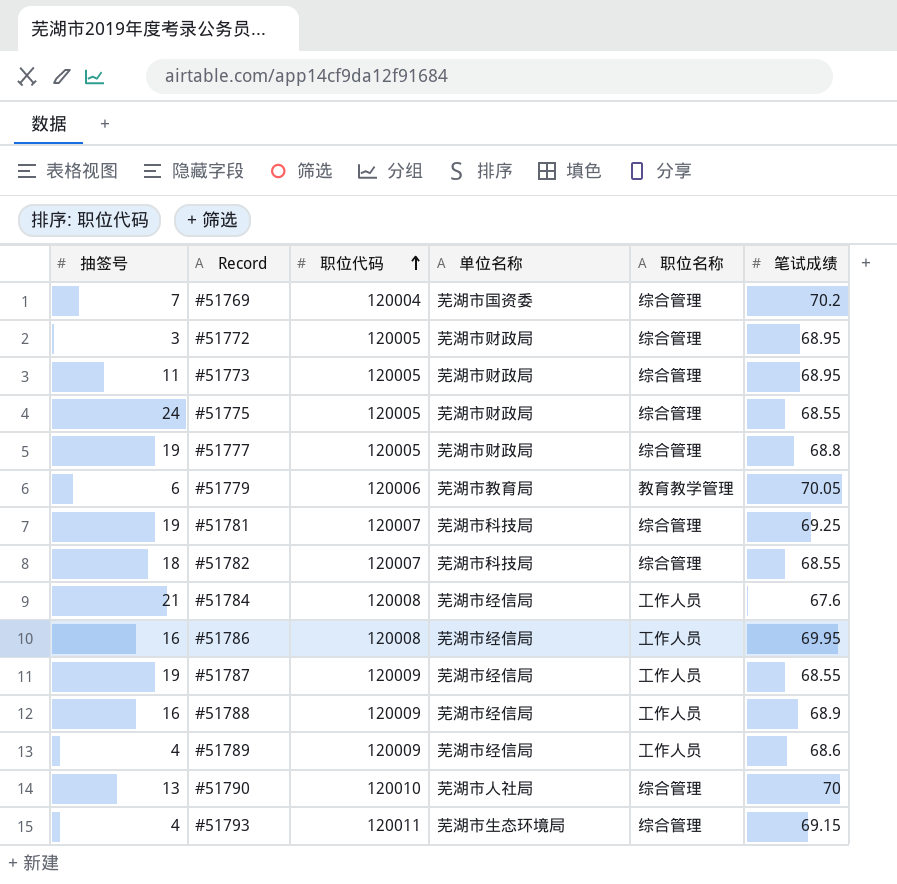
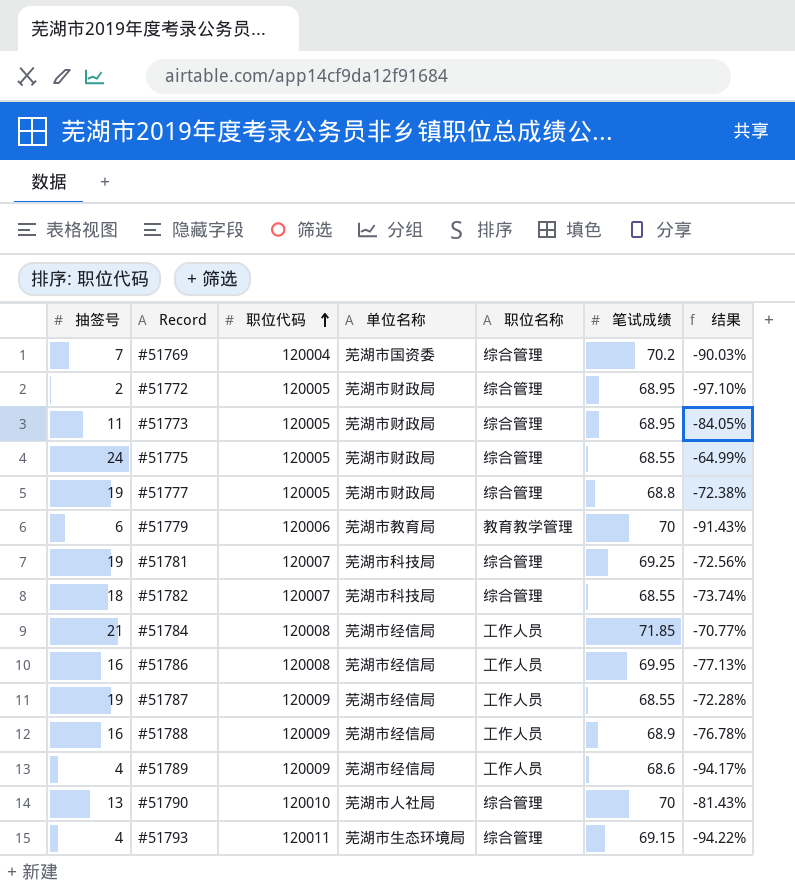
column 结果 | formula: none -> ([抽签号] - [笔试成绩]) / [笔试成绩]
#51772 | 抽签号: 3 -> 2
#51779 | 笔试成绩: 70.05 -> 70
#51784 | 笔试成绩: 67.6 -> 71.85

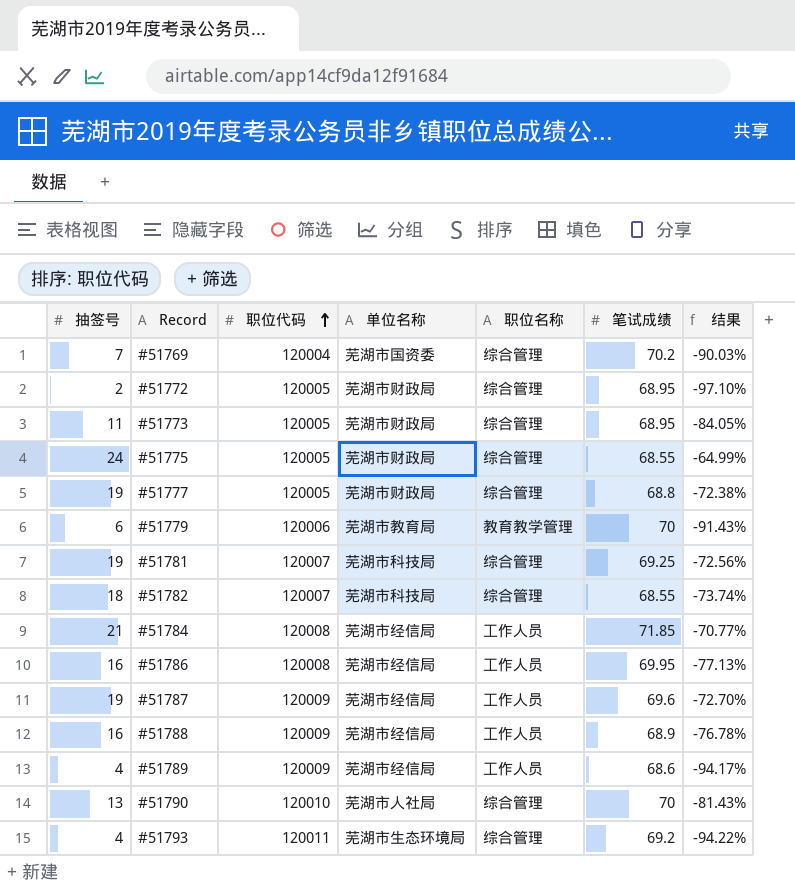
#51787 | 笔试成绩: 68.55 -> 69.6
#51787 | 结果: -72.28% -> -72.70%
#51793 | 笔试成绩: 69.15 -> 69.2

